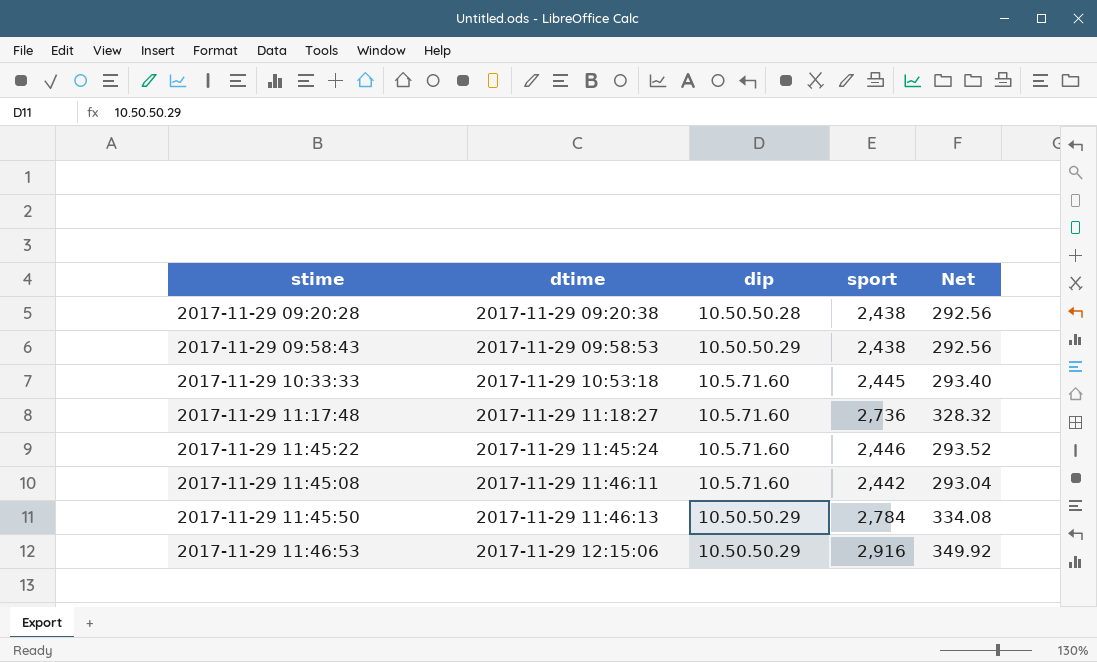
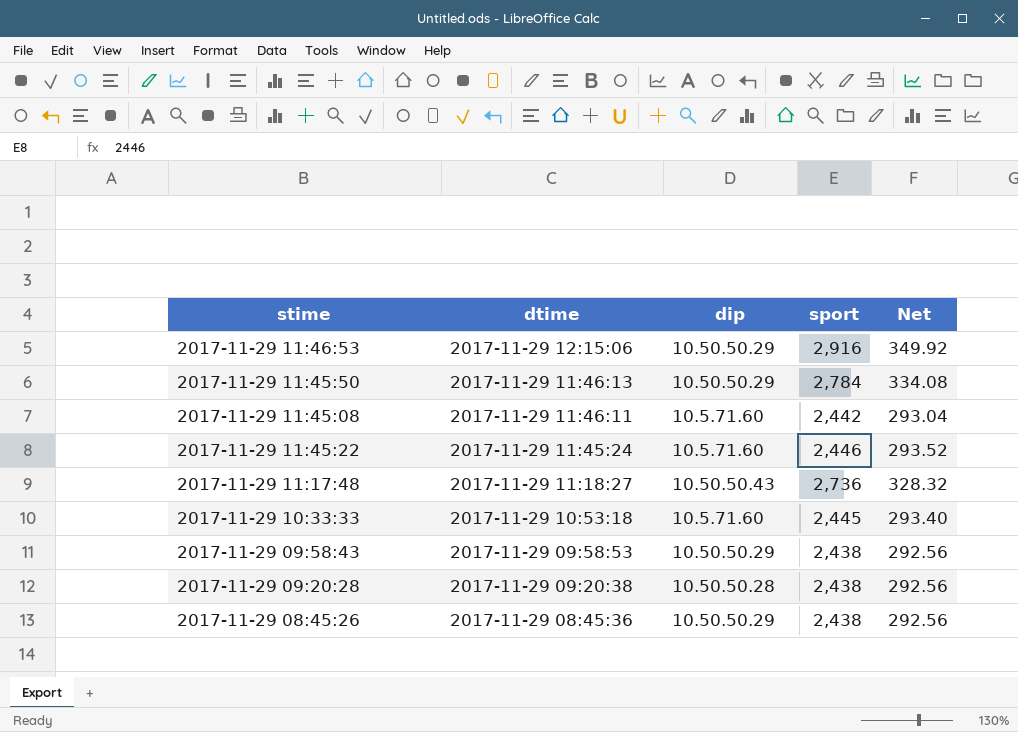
row order: dtime ascending -> dtime descending
2017-11-29 11:17:48 | dip: 10.5.71.60 -> 10.50.50.43
row 2017-11-29 08:45:26: none -> 2017-11-29 08:45:36 | 10.50.50.29 | 2,438 | 292.56

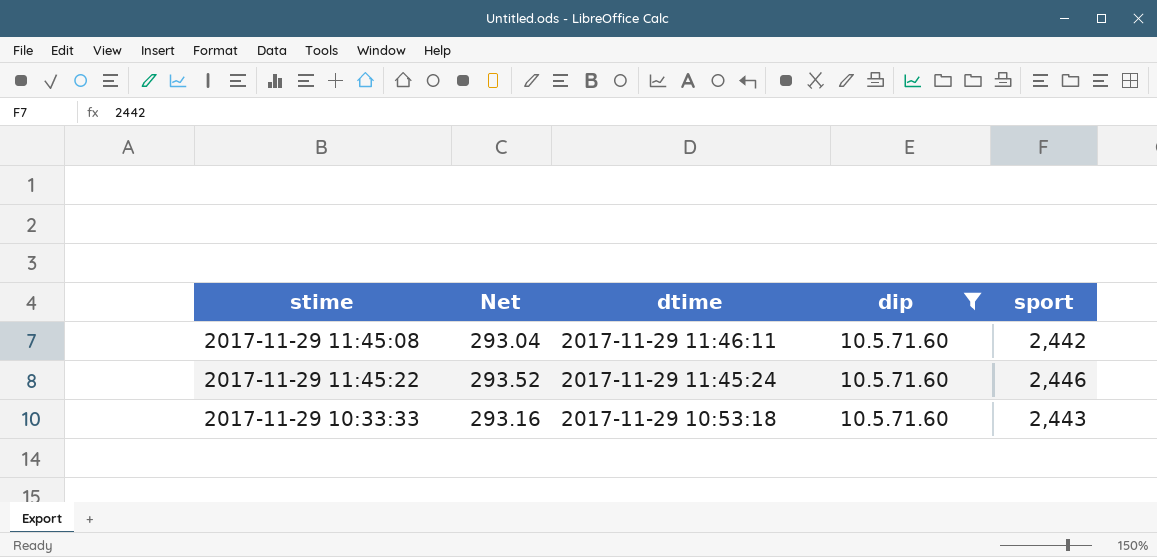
filter: none -> dip = 10.5.71.60
column Net | position: 5 -> 2
2017-11-29 10:33:33 | Net: 293.40 -> 293.16
2017-11-29 10:33:33 | sport: 2,445 -> 2,443

